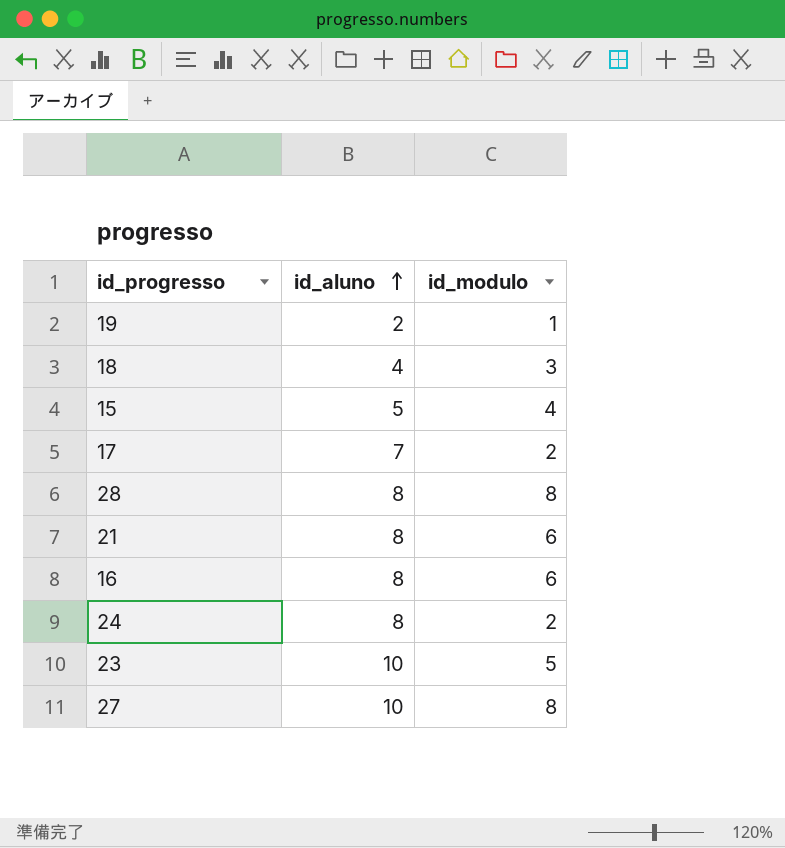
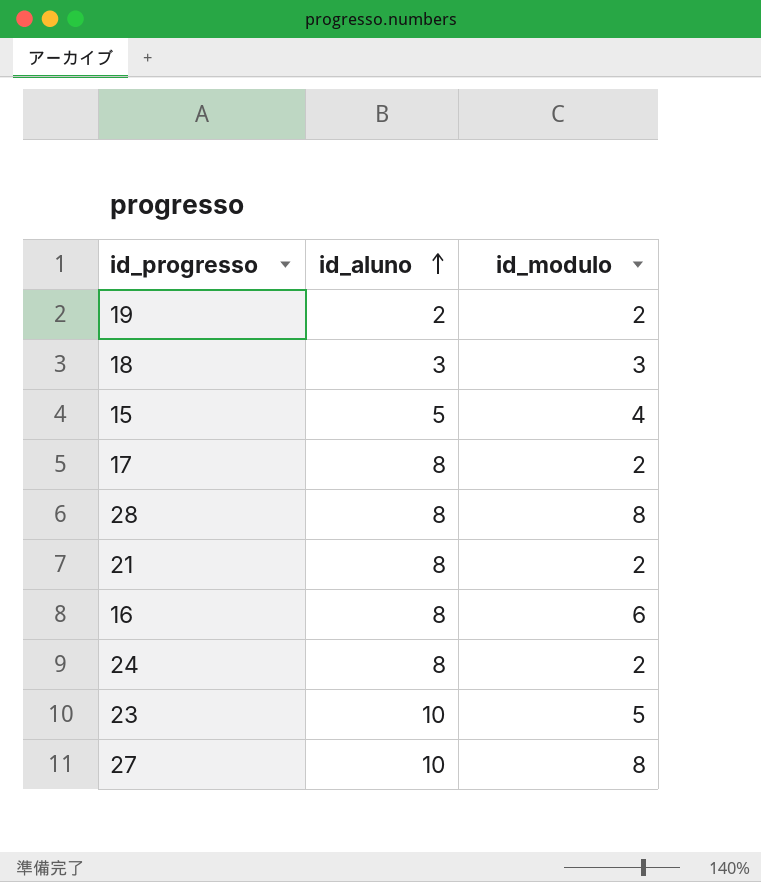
19 | id_modulo: 1 -> 2
18 | id_aluno: 4 -> 3
17 | id_aluno: 7 -> 8
21 | id_modulo: 6 -> 2

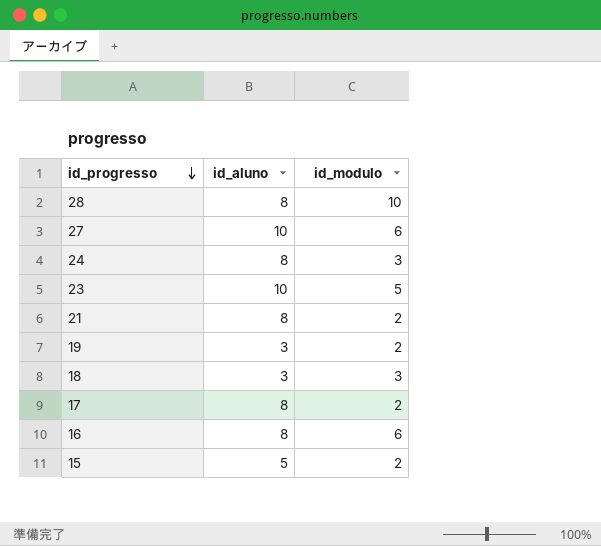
row order: id_aluno ascending -> id_progresso descending
28 | id_modulo: 8 -> 10
27 | id_modulo: 8 -> 6
24 | id_modulo: 2 -> 3
19 | id_aluno: 2 -> 3
15 | id_modulo: 4 -> 2

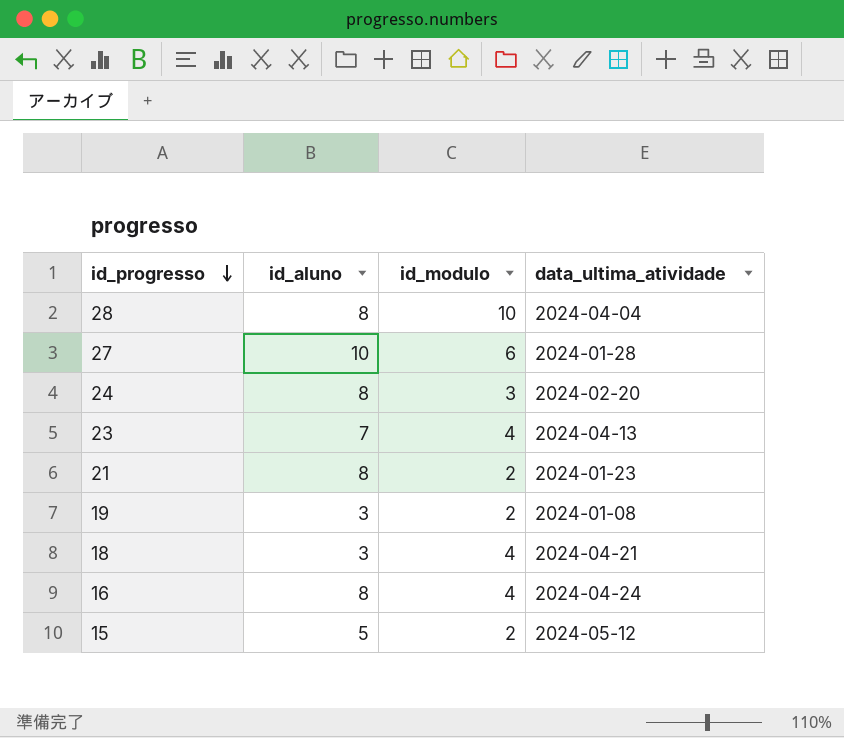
column data_ultima_atividade | position: none -> 4
row 17: 8 | 2 -> none
23 | id_aluno: 10 -> 7
23 | id_modulo: 5 -> 4
18 | id_modulo: 3 -> 4
16 | id_modulo: 6 -> 4

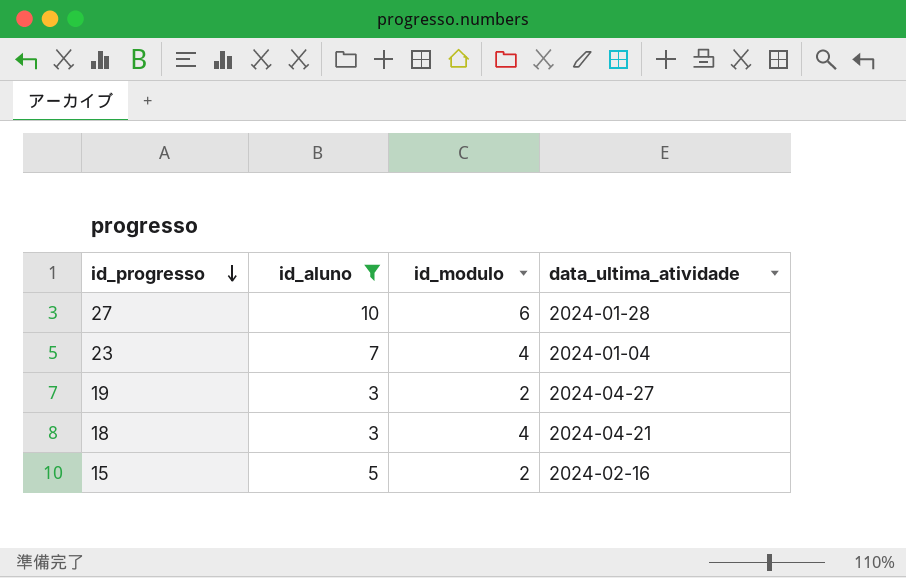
filter: none -> id_aluno != 8
23 | data_ultima_atividade: 2024-04-13 -> 2024-01-04
19 | data_ultima_atividade: 2024-01-08 -> 2024-04-27
15 | data_ultima_atividade: 2024-05-12 -> 2024-02-16

